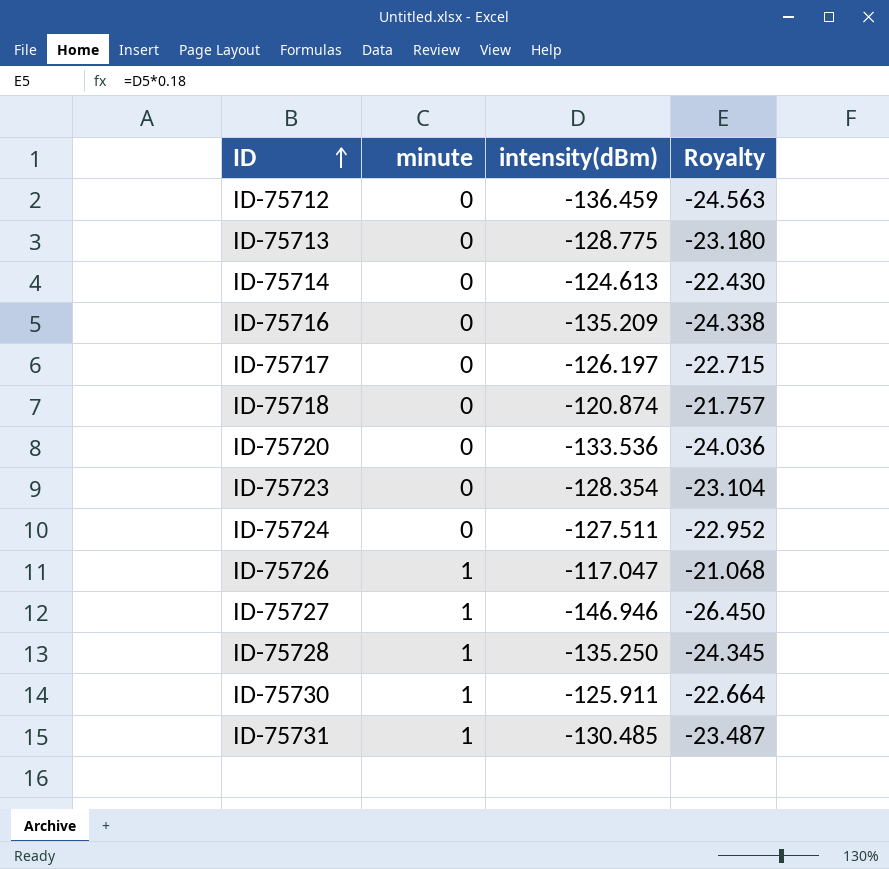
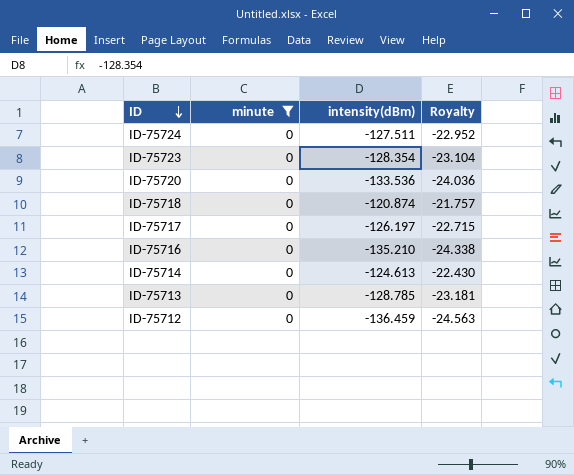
filter: none -> minute = 0
row order: ID ascending -> ID descending
ID-75716 | intensity(dBm): -135.209 -> -135.210
ID-75713 | intensity(dBm): -128.775 -> -128.785
ID-75713 | Royalty: -23.180 -> -23.181

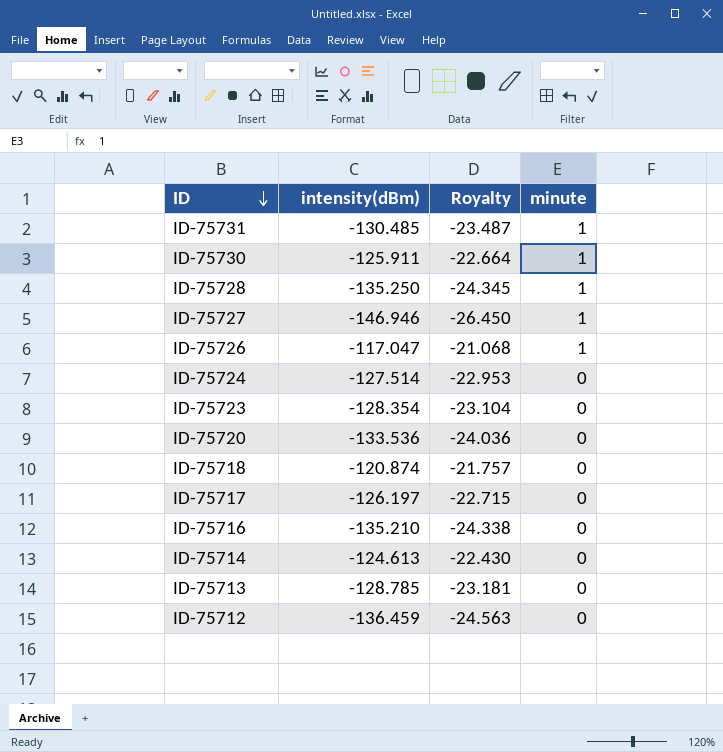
filter: minute = 0 -> none
column minute | position: 2 -> 4
ID-75724 | intensity(dBm): -127.511 -> -127.514
ID-75724 | Royalty: -22.952 -> -22.953

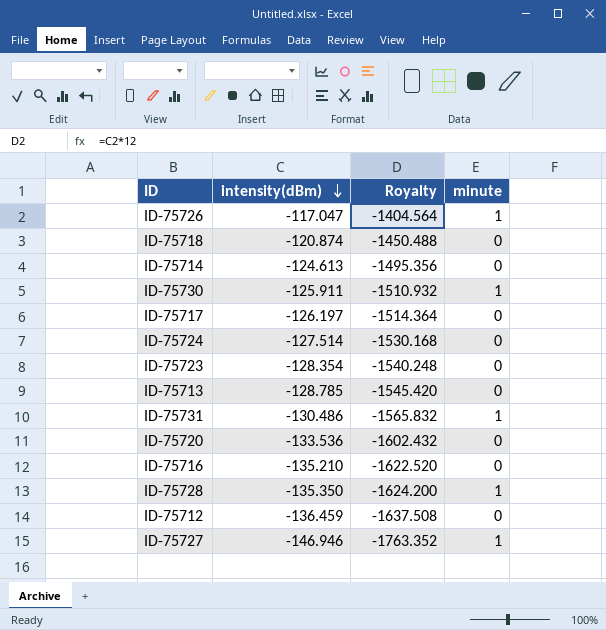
row order: ID descending -> intensity(dBm) descending
column Royalty | formula: [intensity(dBm)] * 0.18 -> [intensity(dBm)] * 12
ID-75731 | intensity(dBm): -130.485 -> -130.486
ID-75728 | intensity(dBm): -135.250 -> -135.350

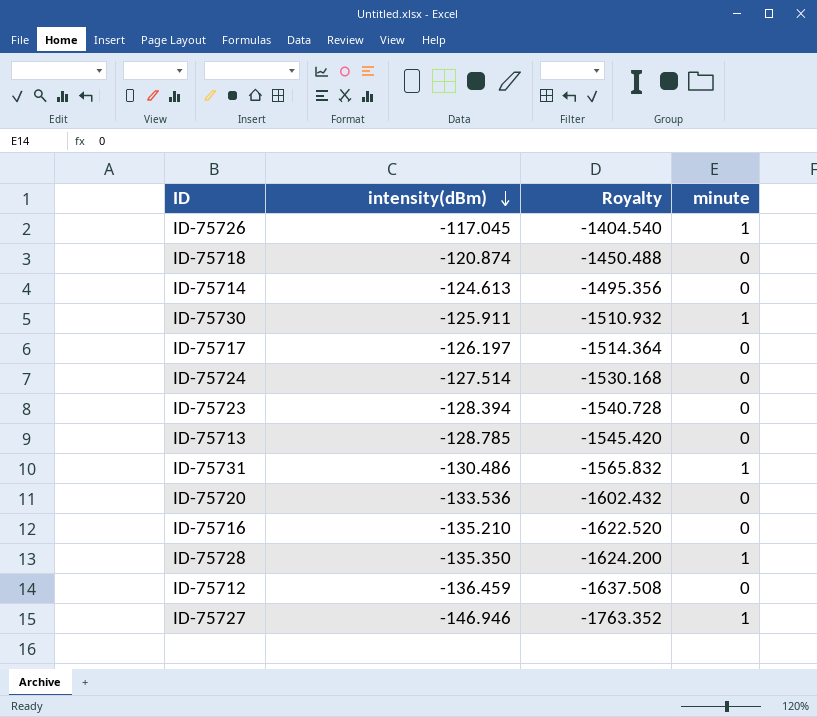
ID-75726 | intensity(dBm): -117.047 -> -117.045
ID-75726 | Royalty: -1404.564 -> -1404.540
ID-75723 | intensity(dBm): -128.354 -> -128.394
ID-75723 | Royalty: -1540.248 -> -1540.728

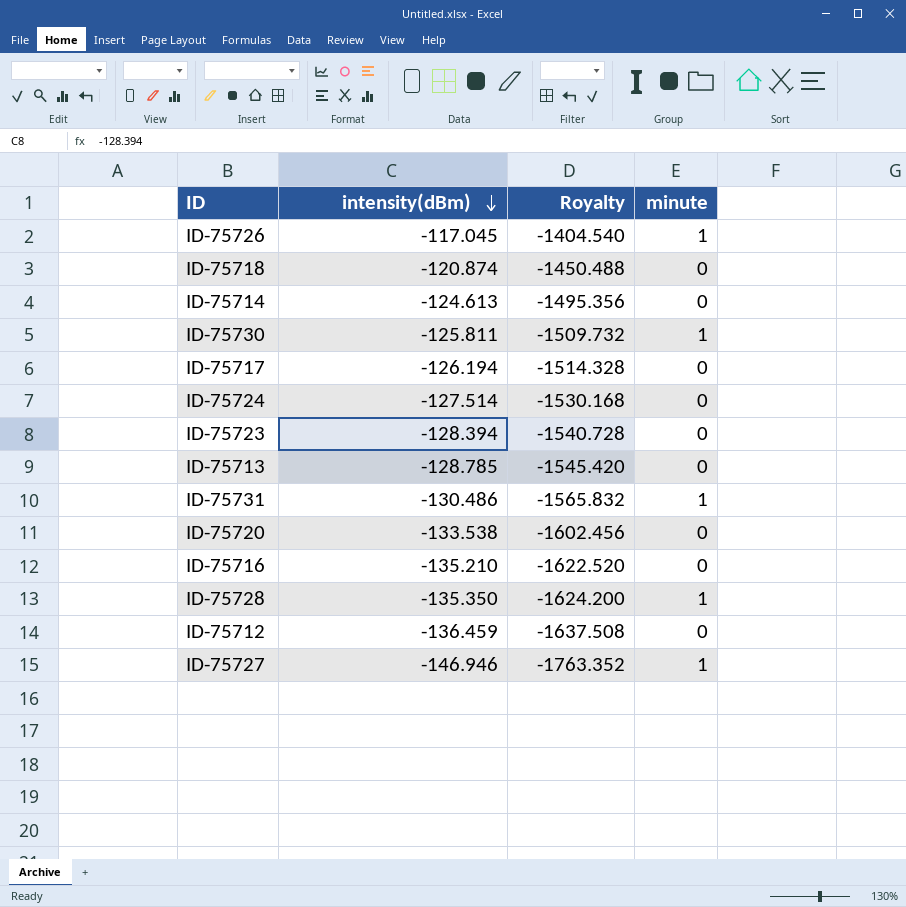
ID-75730 | intensity(dBm): -125.911 -> -125.811
ID-75730 | Royalty: -1510.932 -> -1509.732
ID-75717 | intensity(dBm): -126.197 -> -126.194
ID-75717 | Royalty: -1514.364 -> -1514.328
ID-75720 | intensity(dBm): -133.536 -> -133.538
ID-75720 | Royalty: -1602.432 -> -1602.456

